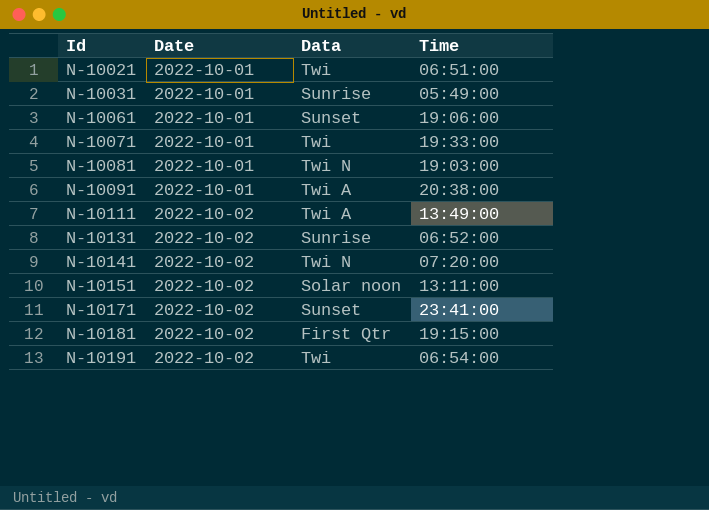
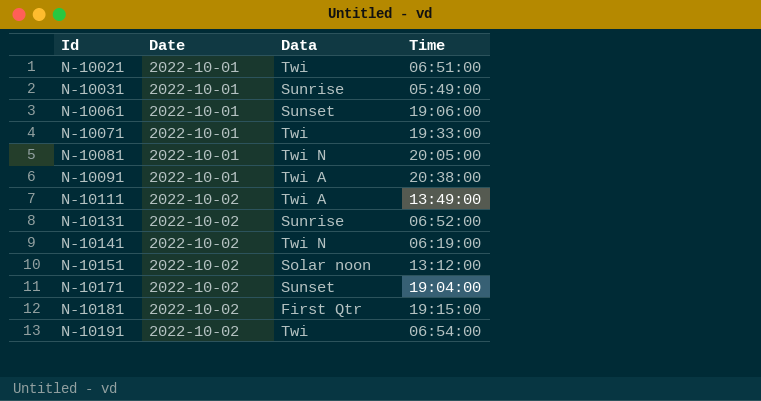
N-10081 | Time: 19:03:00 -> 20:05:00
N-10141 | Time: 07:20:00 -> 06:19:00
N-10151 | Time: 13:11:00 -> 13:12:00
N-10171 | Time: 23:41:00 -> 19:04:00

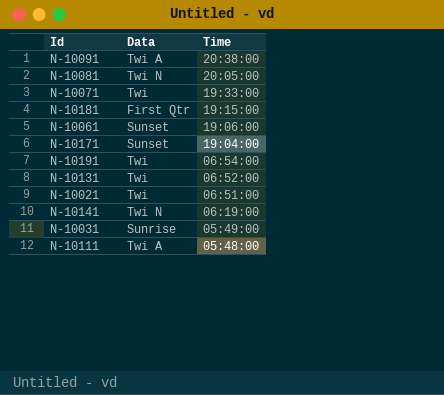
row order: Id ascending -> Time descending
column Date | position: 2 -> none
row N-10151: 2022-10-02 | Solar noon | 13:12:00 -> none
N-10131 | Data: Sunrise -> Twi
N-10111 | Time: 13:49:00 -> 05:48:00

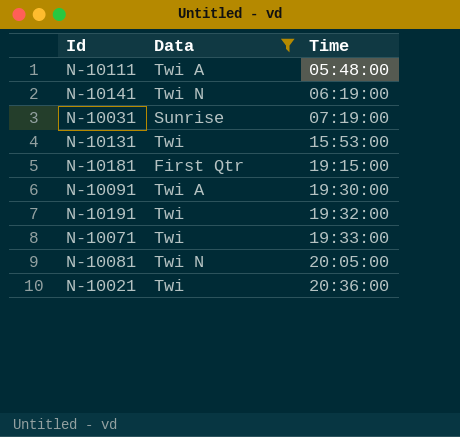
filter: none -> Data != Sunset
row order: Time descending -> Time ascending
N-10031 | Time: 05:49:00 -> 07:19:00
N-10131 | Time: 06:52:00 -> 15:53:00
N-10091 | Time: 20:38:00 -> 19:30:00
N-10191 | Time: 06:54:00 -> 19:32:00
N-10021 | Time: 06:51:00 -> 20:36:00

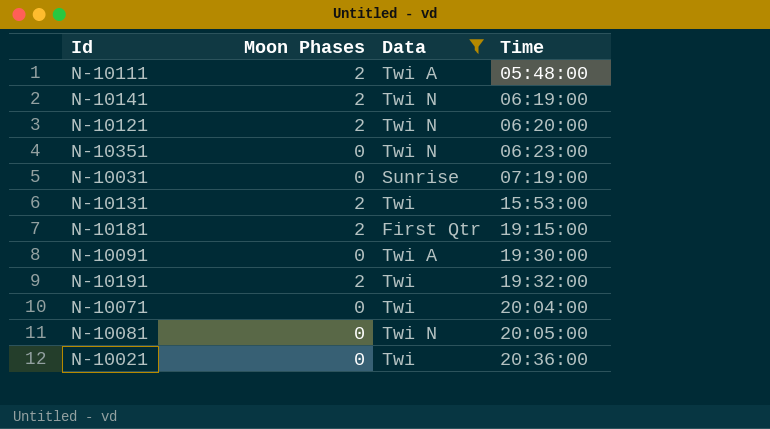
column Moon Phases | position: none -> 2
row N-10121: none -> 2 | Twi N | 06:20:00
row N-10351: none -> 0 | Twi N | 06:23:00
N-10071 | Time: 19:33:00 -> 20:04:00

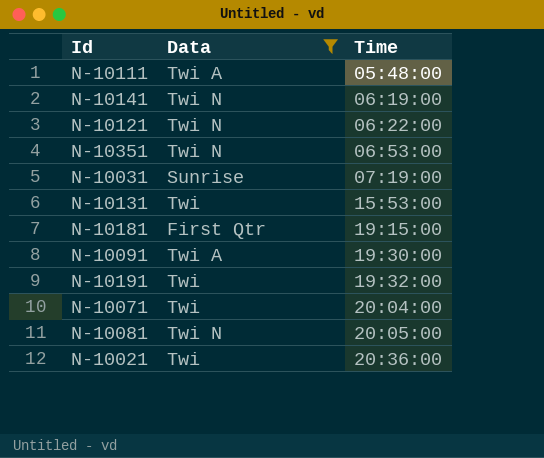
column Moon Phases | position: 2 -> none
N-10121 | Time: 06:20:00 -> 06:22:00
N-10351 | Time: 06:23:00 -> 06:53:00

